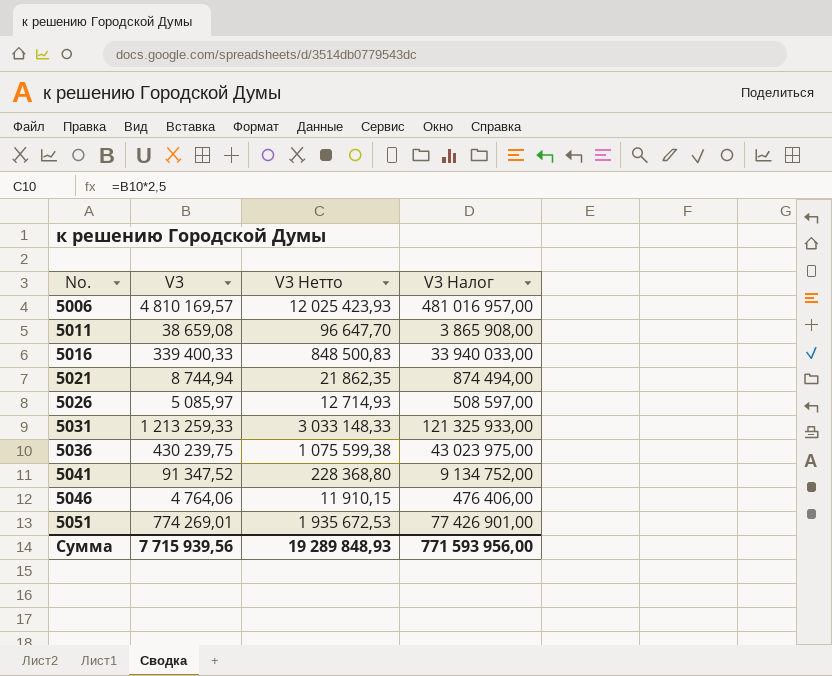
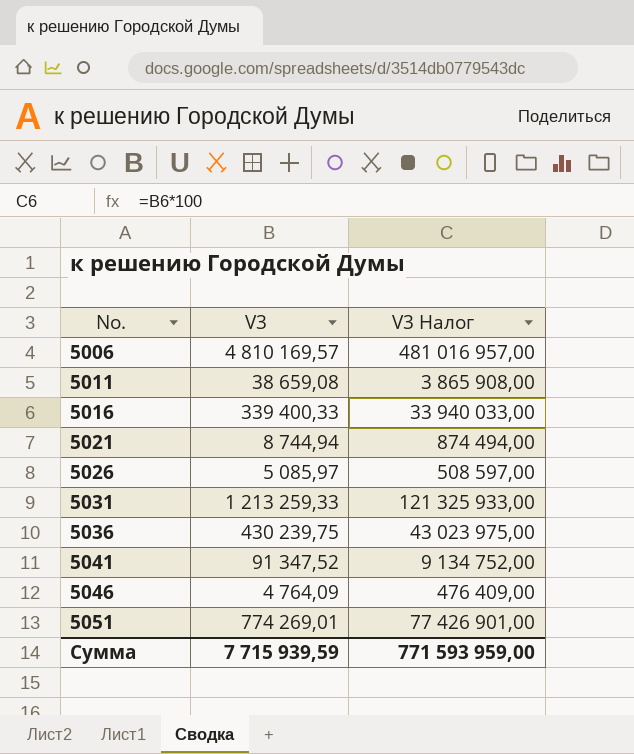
column V3 Нетто | formula: [V3] * 2,5 -> none
5046 | V3: 4 764,06 -> 4 764,09
5046 | V3 Налог: 476 406,00 -> 476 409,00
Сумма | V3: 7 715 939,56 -> 7 715 939,59
Сумма | V3 Налог: 771 593 956,00 -> 771 593 959,00

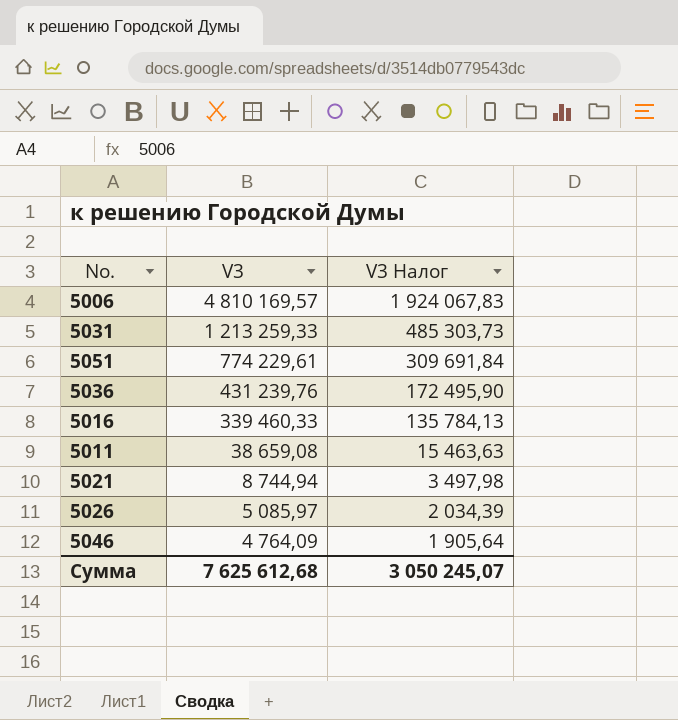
row order: No. ascending -> V3 descending
column V3 Налог | formula: [V3] * 100 -> [V3] * 0,4
row 5041: 91 347,52 | 9 134 752,00 -> none
5051 | V3: 774 269,01 -> 774 229,61
5036 | V3: 430 239,75 -> 431 239,76
5016 | V3: 339 400,33 -> 339 460,33
Сумма | V3: 7 715 939,59 -> 7 625 612,68
Сумма | V3 Налог: 771 593 959,00 -> 3 050 245,07

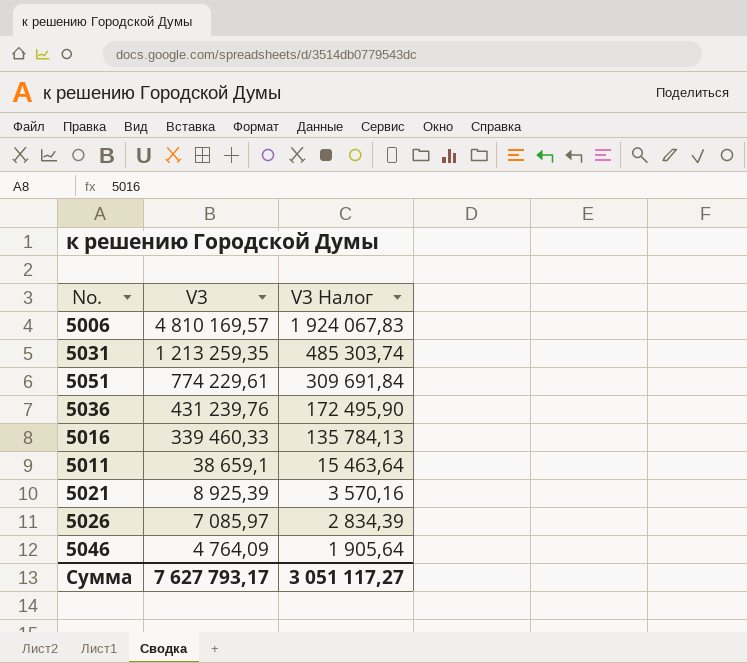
5031 | V3: 1 213 259,33 -> 1 213 259,35
5031 | V3 Налог: 485 303,73 -> 485 303,74
5011 | V3: 38 659,08 -> 38 659,1
5011 | V3 Налог: 15 463,63 -> 15 463,64
5021 | V3: 8 744,94 -> 8 925,39
5021 | V3 Налог: 3 497,98 -> 3 570,16
5026 | V3: 5 085,97 -> 7 085,97
5026 | V3 Налог: 2 034,39 -> 2 834,39
Сумма | V3: 7 625 612,68 -> 7 627 793,17
Сумма | V3 Налог: 3 050 245,07 -> 3 051 117,27

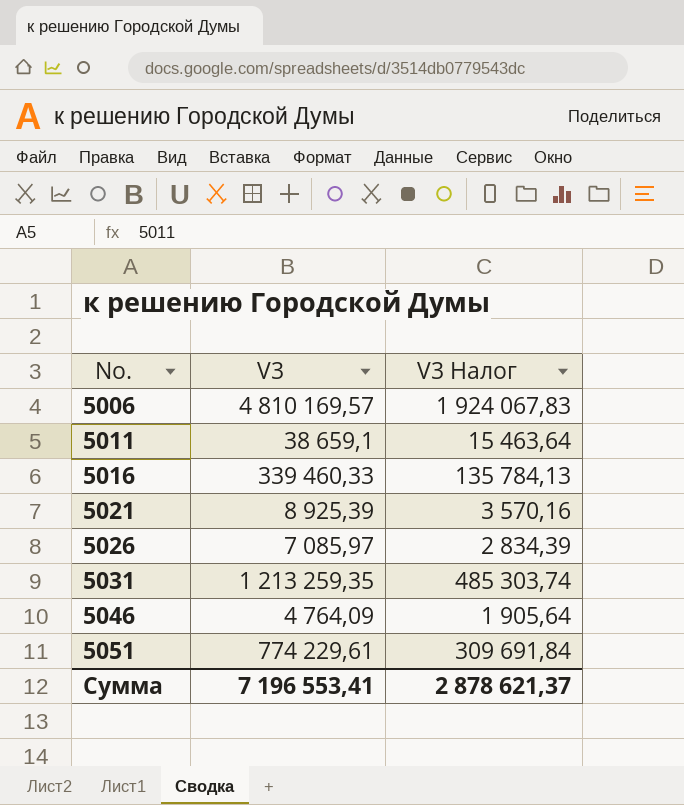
row order: V3 descending -> No. ascending
row 5036: 431 239,76 | 172 495,90 -> none
Сумма | V3: 7 627 793,17 -> 7 196 553,41
Сумма | V3 Налог: 3 051 117,27 -> 2 878 621,37

